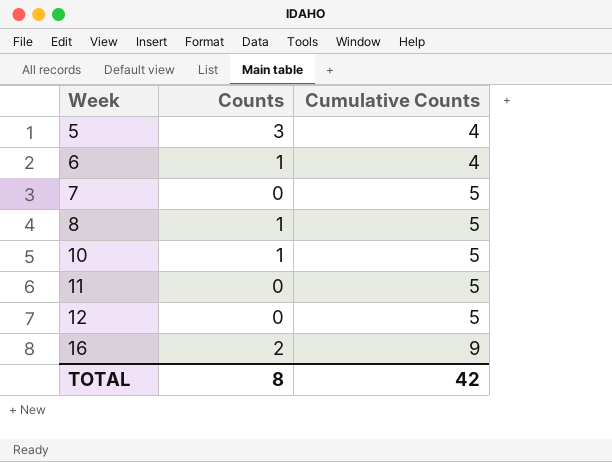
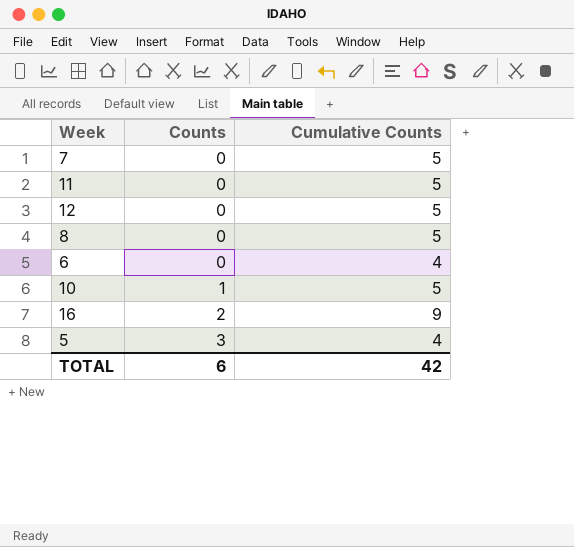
row order: Week ascending -> Counts ascending
8 | Counts: 1 -> 0
6 | Counts: 1 -> 0
TOTAL | Counts: 8 -> 6

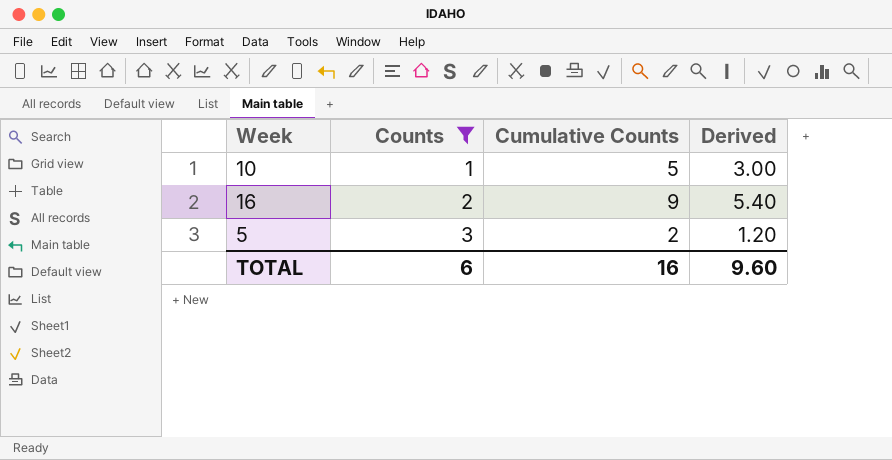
filter: none -> Counts != 0
column Derived | formula: none -> [Cumulative Counts] * 0.6
5 | Cumulative Counts: 4 -> 2
TOTAL | Cumulative Counts: 42 -> 16

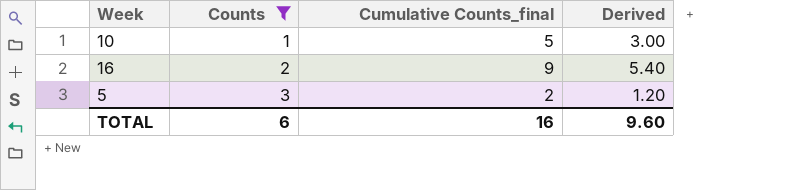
column name: Cumulative Counts -> Cumulative Counts_final

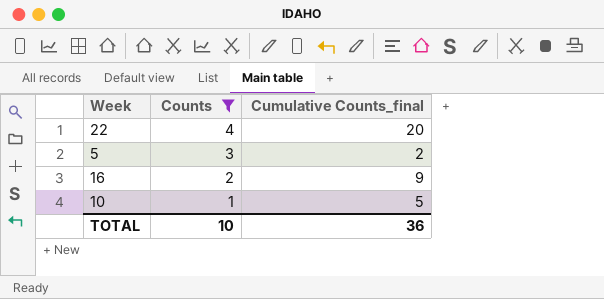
row order: Counts ascending -> Counts descending
column Derived | formula: [Cumulative Counts_final] * 0.6 -> none
row 22: none -> 4 | 20
TOTAL | Counts: 6 -> 10
TOTAL | Cumulative Counts_final: 16 -> 36

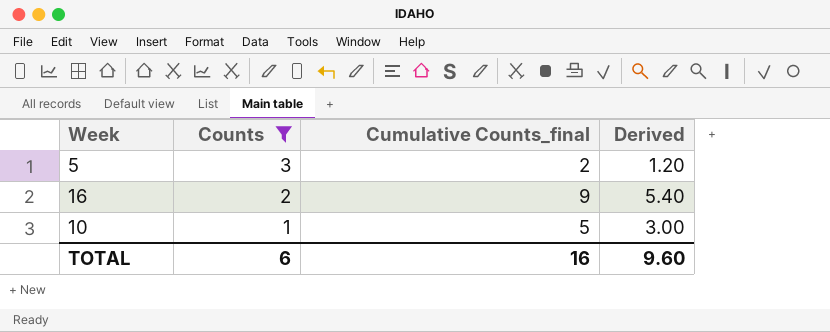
column Derived | formula: none -> [Cumulative Counts_final] * 0.6
row 22: 4 | 20 -> none
TOTAL | Counts: 10 -> 6
TOTAL | Cumulative Counts_final: 36 -> 16

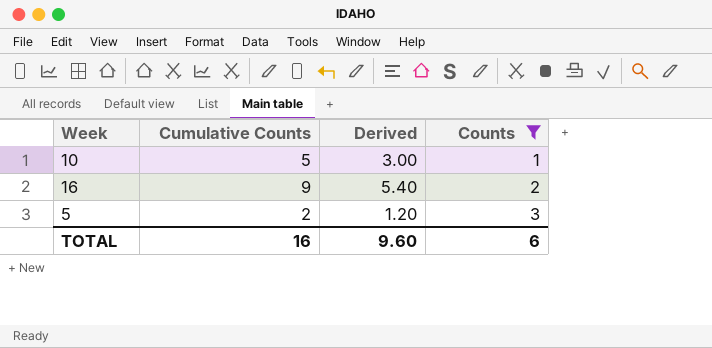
row order: Counts descending -> Counts ascending
column name: Cumulative Counts_final -> Cumulative Counts
column Counts | position: 2 -> 4

